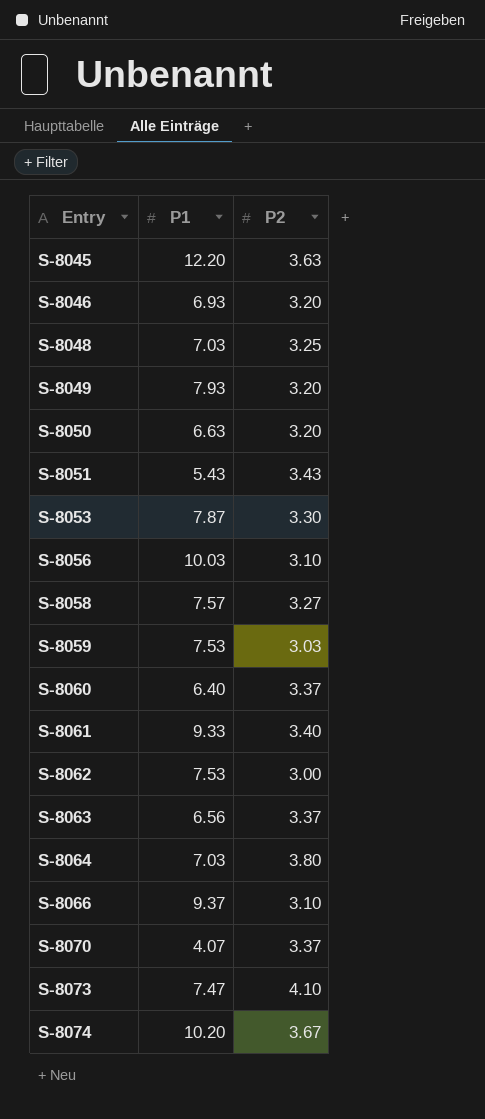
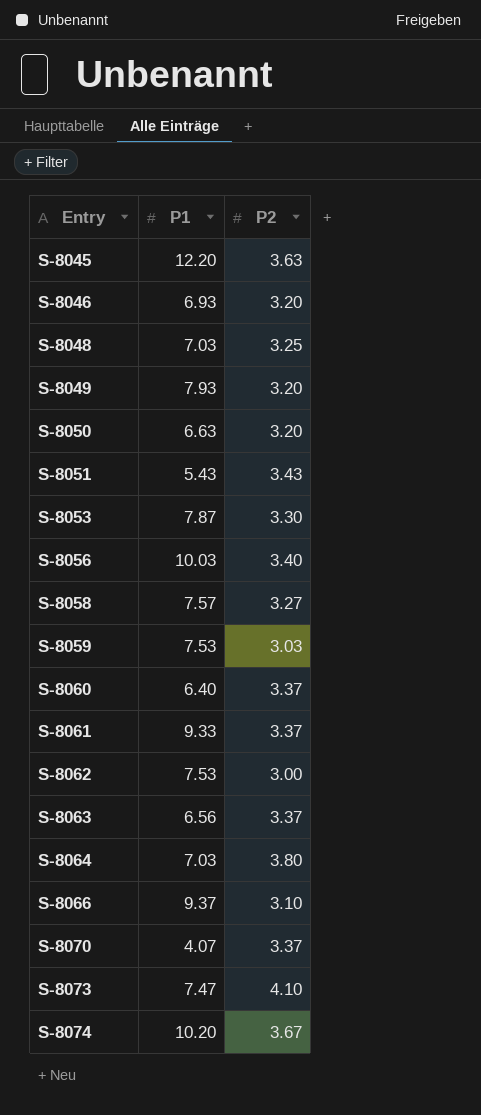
S-8056 | P2: 3.10 -> 3.40
S-8061 | P2: 3.40 -> 3.37

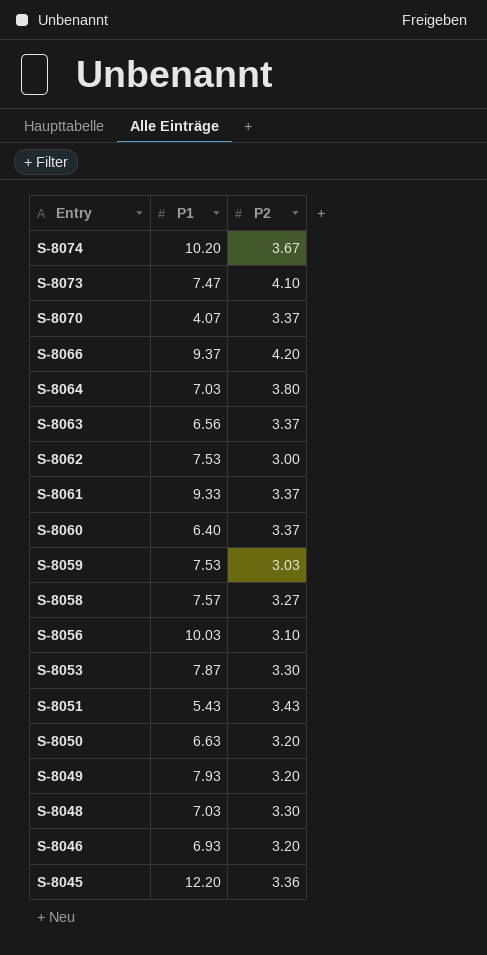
row order: Entry ascending -> Entry descending
S-8066 | P2: 3.10 -> 4.20
S-8056 | P2: 3.40 -> 3.10
S-8048 | P2: 3.25 -> 3.30
S-8045 | P2: 3.63 -> 3.36

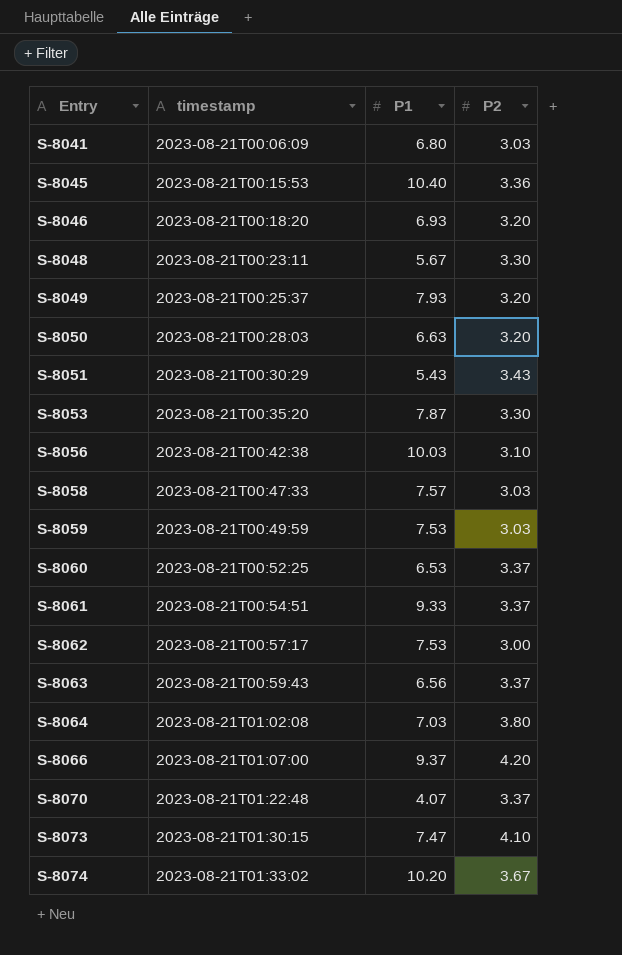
row order: Entry descending -> Entry ascending
column timestamp | position: none -> 2
row S-8041: none -> 2023-08-21T00:06:09 | 6.80 | 3.03
S-8045 | P1: 12.20 -> 10.40
S-8048 | P1: 7.03 -> 5.67
S-8058 | P2: 3.27 -> 3.03
S-8060 | P1: 6.40 -> 6.53

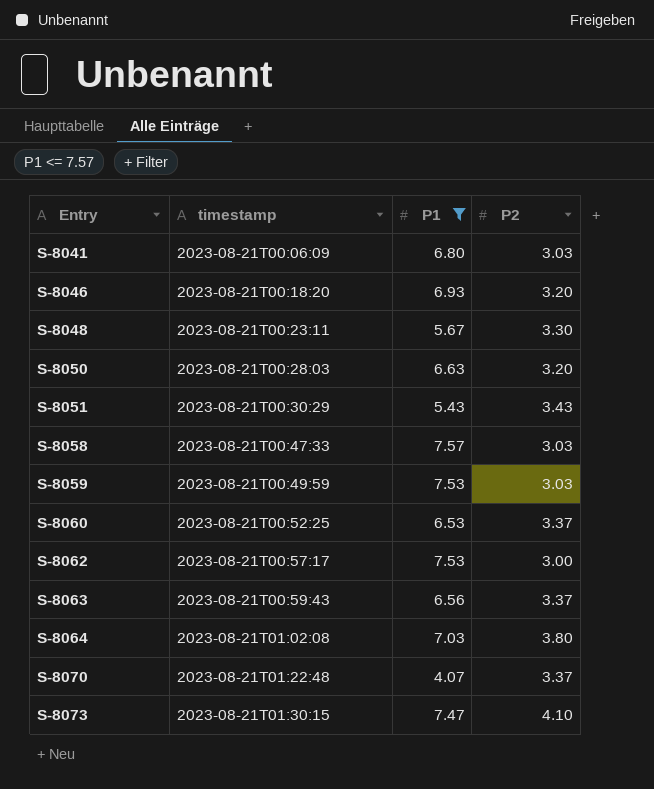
filter: none -> P1 <= 7.57

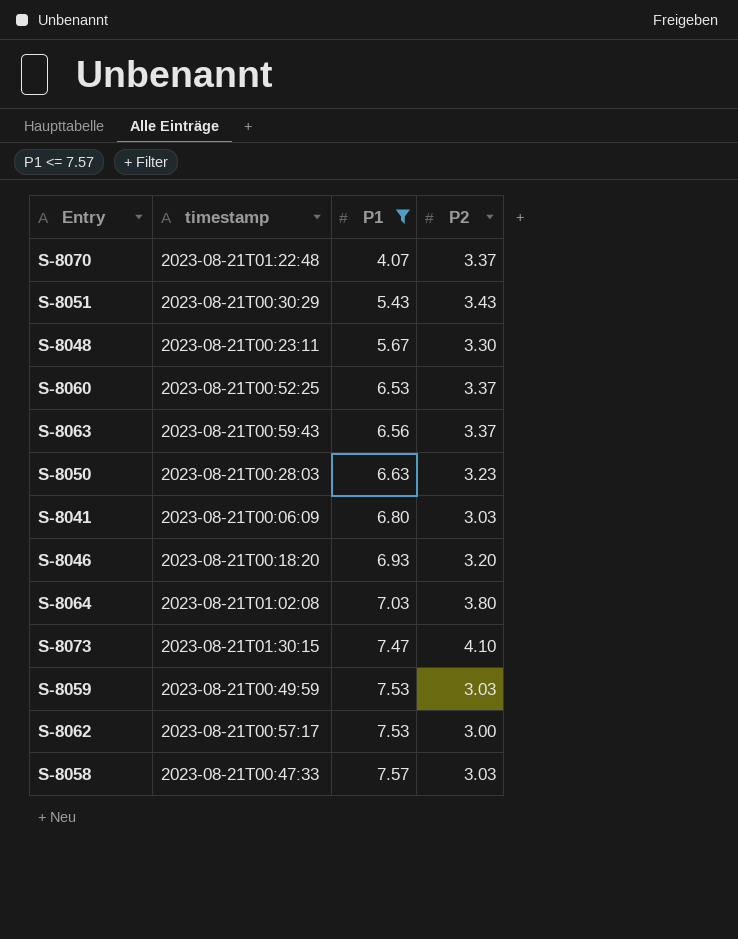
row order: Entry ascending -> P1 ascending
S-8050 | P2: 3.20 -> 3.23

